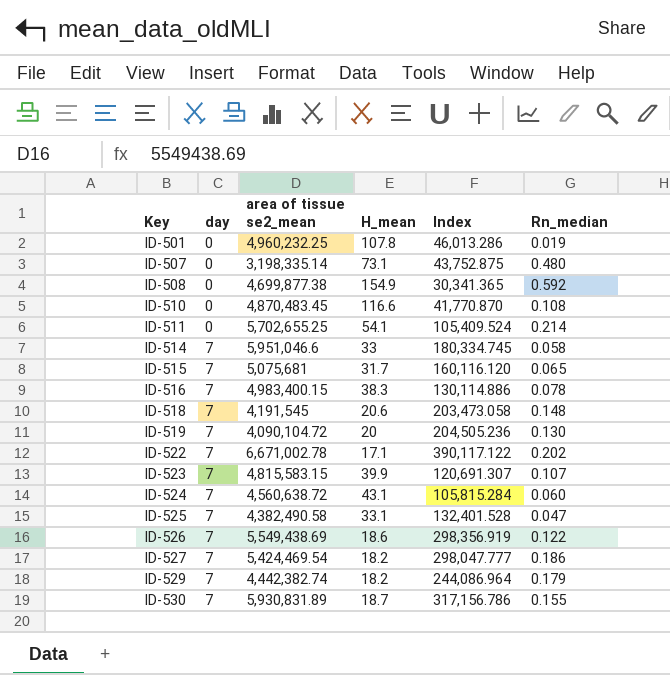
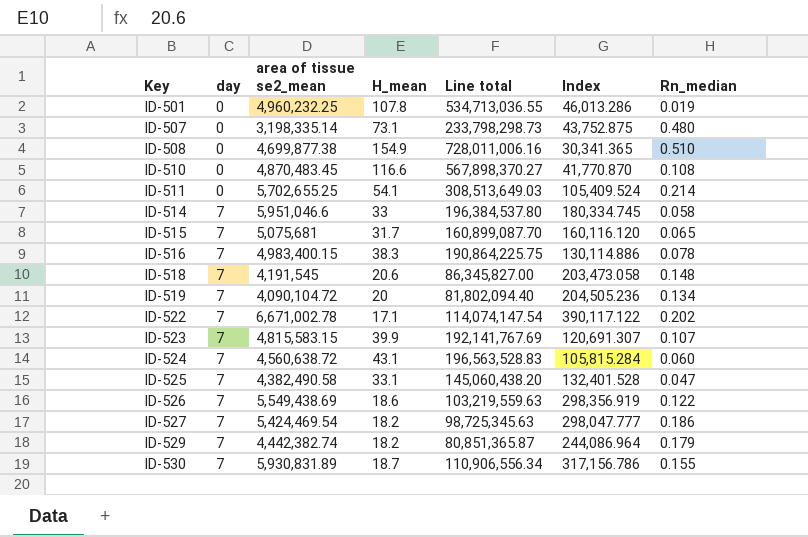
column Line total | formula: none -> [area of tissue se2_mean] * [H_mean]
ID-508 | Rn_median: 0.592 -> 0.510
ID-519 | Rn_median: 0.130 -> 0.134

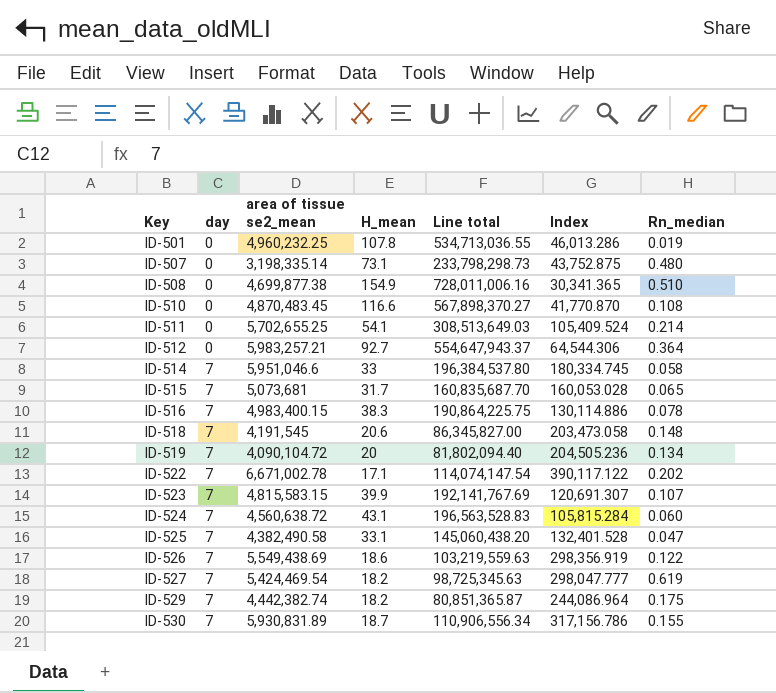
row ID-512: none -> 0 | 5,983,257.21 | 92.7 | 554,647,943.37 | 64,544.306 | 0.364
ID-515 | area of tissue se2_mean: 5,075,681 -> 5,073,681
ID-515 | Line total: 160,899,087.70 -> 160,835,687.70
ID-515 | Index: 160,116.120 -> 160,053.028
ID-527 | Rn_median: 0.186 -> 0.619
ID-529 | Rn_median: 0.179 -> 0.175

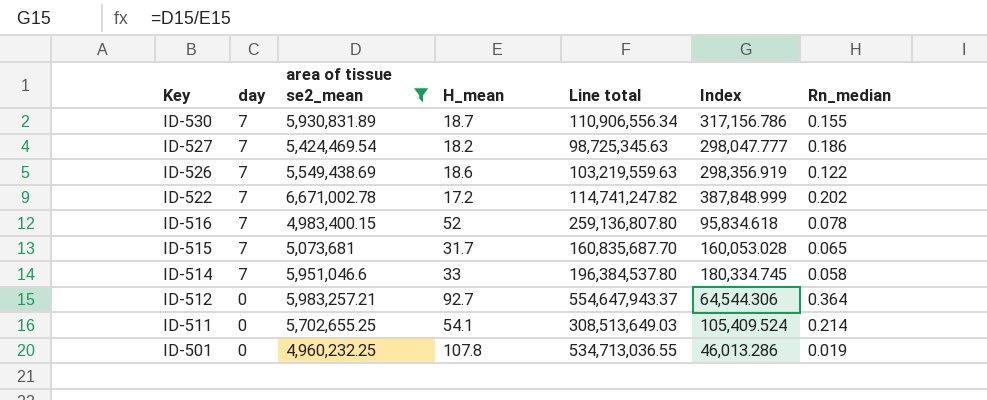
filter: none -> area of tissue se2_mean >= 4,960,232.25
row order: Key ascending -> Key descending
ID-527 | Rn_median: 0.619 -> 0.186
ID-522 | H_mean: 17.1 -> 17.2
ID-522 | Line total: 114,074,147.54 -> 114,741,247.82
ID-522 | Index: 390,117.122 -> 387,848.999
ID-516 | H_mean: 38.3 -> 52
ID-516 | Line total: 190,864,225.75 -> 259,136,807.80
ID-516 | Index: 130,114.886 -> 95,834.618

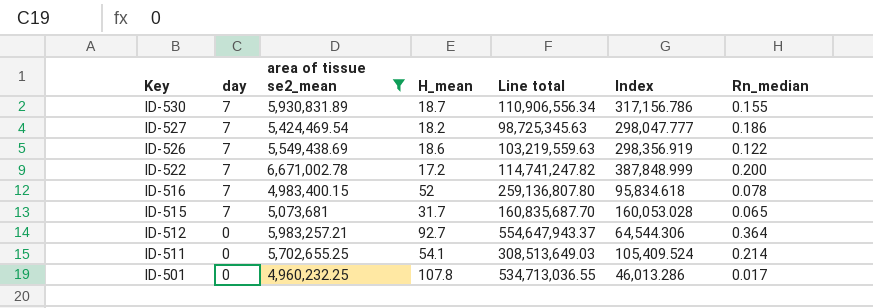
row ID-514: 7 | 5,951,046.6 | 33 | 196,384,537.80 | 180,334.745 | 0.058 -> none
ID-522 | Rn_median: 0.202 -> 0.200
ID-501 | Rn_median: 0.019 -> 0.017

